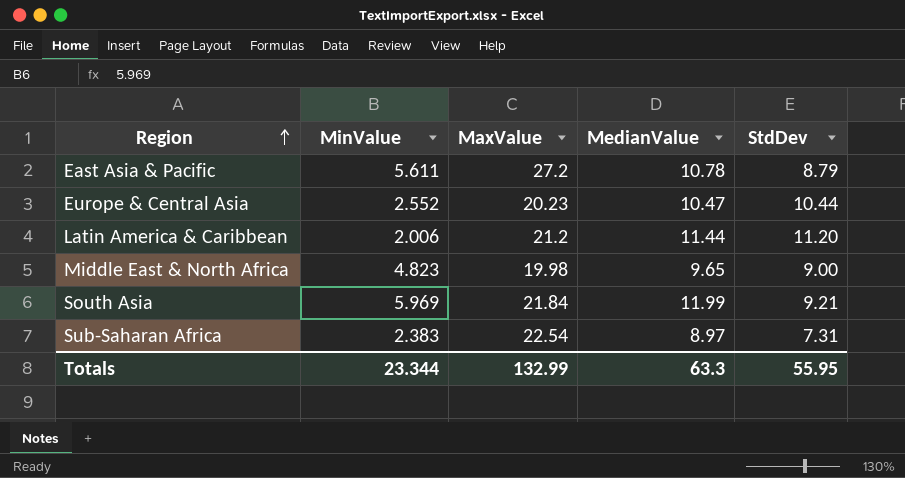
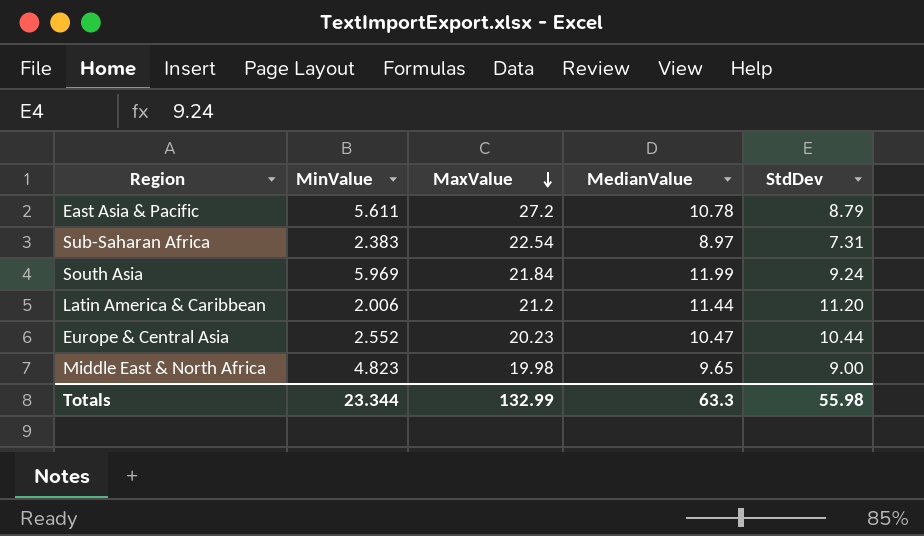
row order: Region ascending -> MaxValue descending
South Asia | StdDev: 9.21 -> 9.24
Totals | StdDev: 55.95 -> 55.98

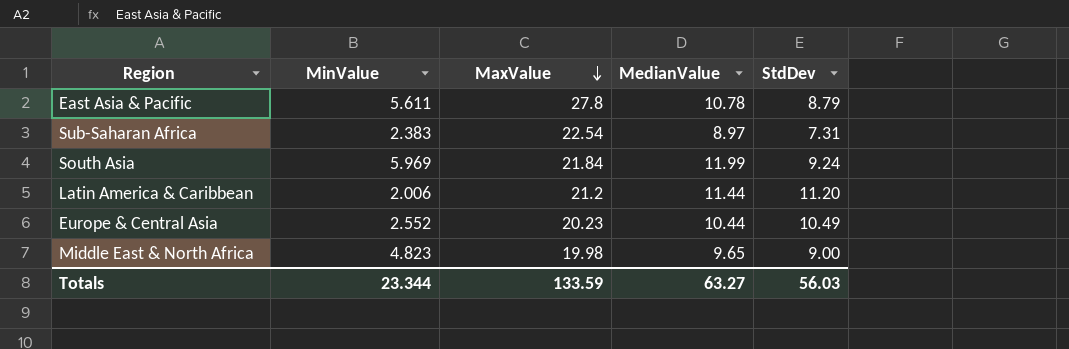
East Asia & Pacific | MaxValue: 27.2 -> 27.8
Europe & Central Asia | MedianValue: 10.47 -> 10.44
Europe & Central Asia | StdDev: 10.44 -> 10.49
Totals | MaxValue: 132.99 -> 133.59
Totals | MedianValue: 63.3 -> 63.27
Totals | StdDev: 55.98 -> 56.03

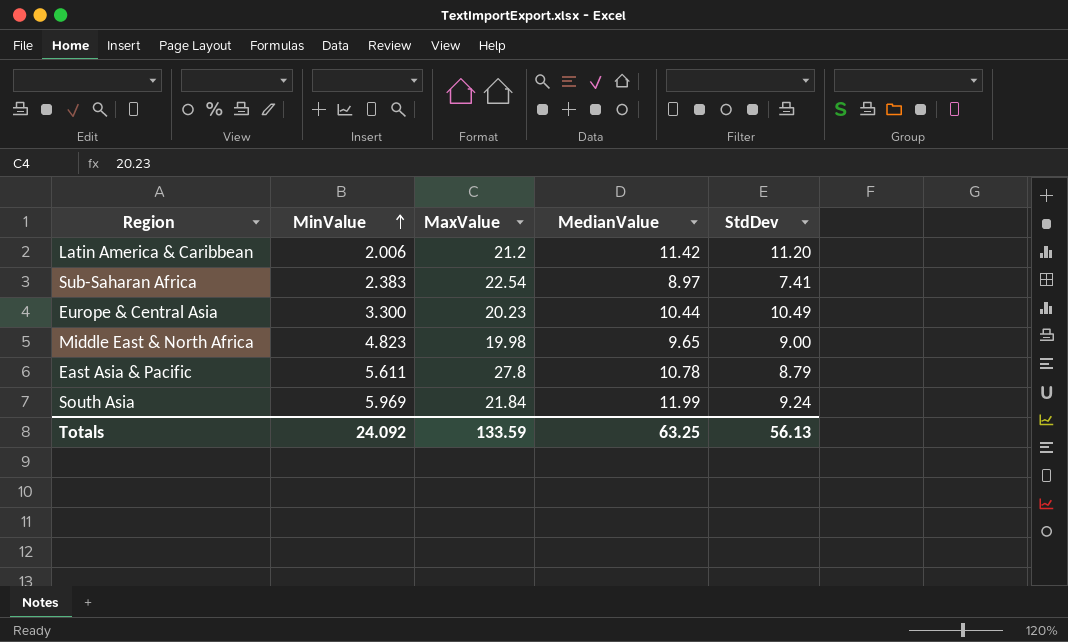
row order: MaxValue descending -> MinValue ascending
Latin America & Caribbean | MedianValue: 11.44 -> 11.42
Sub-Saharan Africa | StdDev: 7.31 -> 7.41
Europe & Central Asia | MinValue: 2.552 -> 3.300
Totals | MinValue: 23.344 -> 24.092
Totals | MedianValue: 63.27 -> 63.25
Totals | StdDev: 56.03 -> 56.13

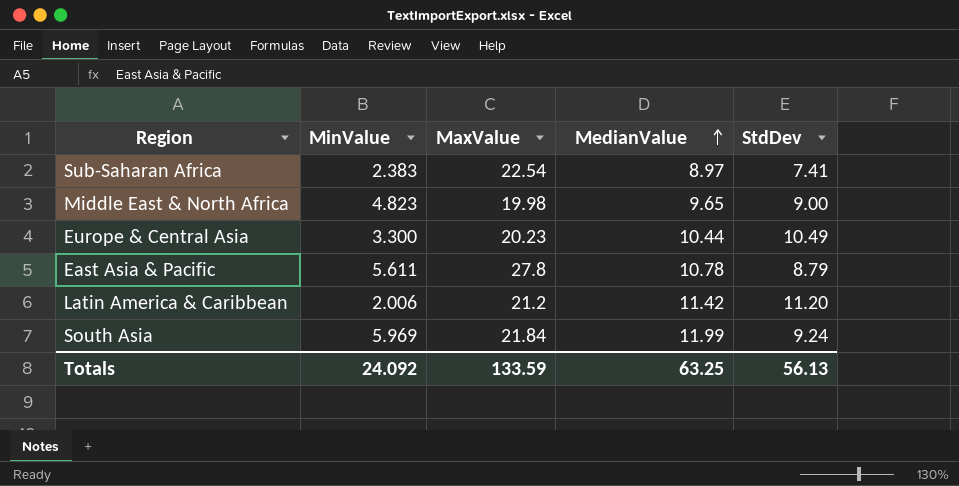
row order: MinValue ascending -> MedianValue ascending

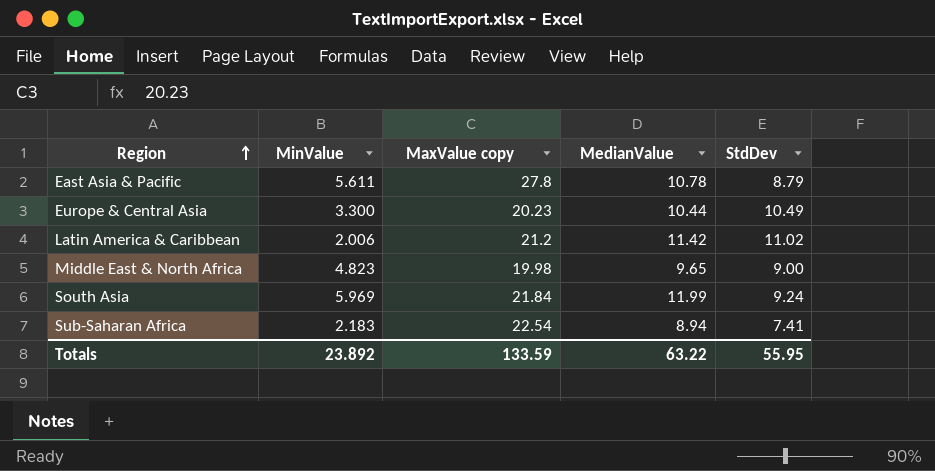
row order: MedianValue ascending -> Region ascending
column name: MaxValue -> MaxValue copy
Latin America & Caribbean | StdDev: 11.20 -> 11.02
Sub-Saharan Africa | MinValue: 2.383 -> 2.183
Sub-Saharan Africa | MedianValue: 8.97 -> 8.94
Totals | MinValue: 24.092 -> 23.892
Totals | MedianValue: 63.25 -> 63.22
Totals | StdDev: 56.13 -> 55.95

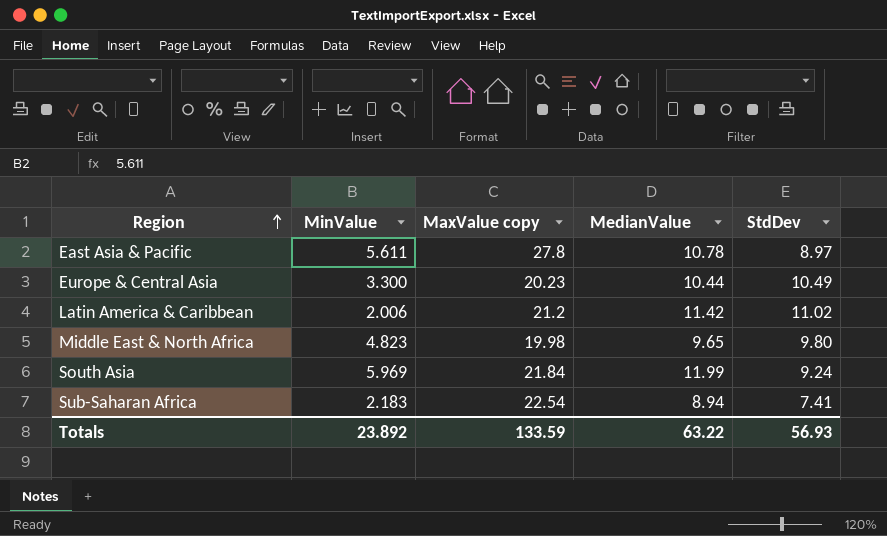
East Asia & Pacific | StdDev: 8.79 -> 8.97
Middle East & North Africa | StdDev: 9.00 -> 9.80
Totals | StdDev: 55.95 -> 56.93

